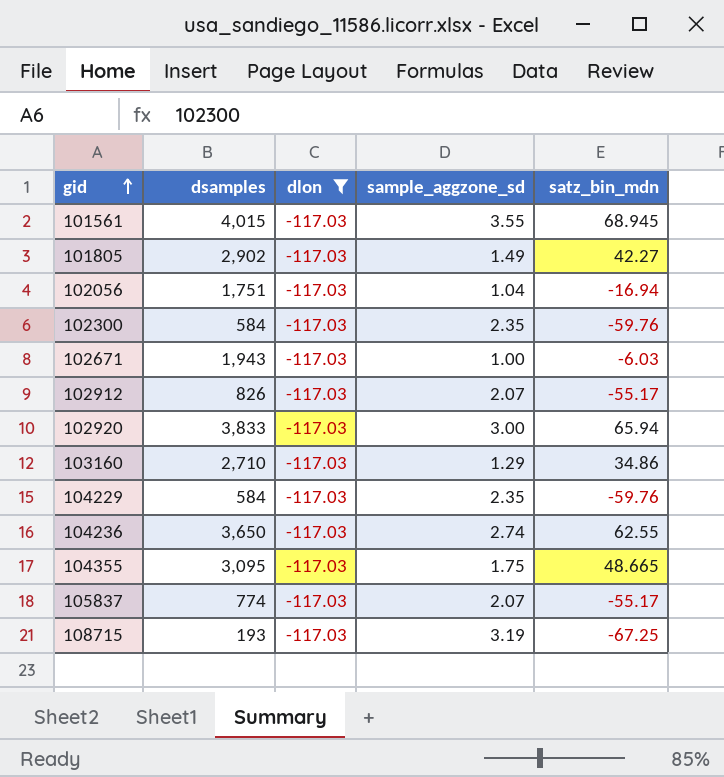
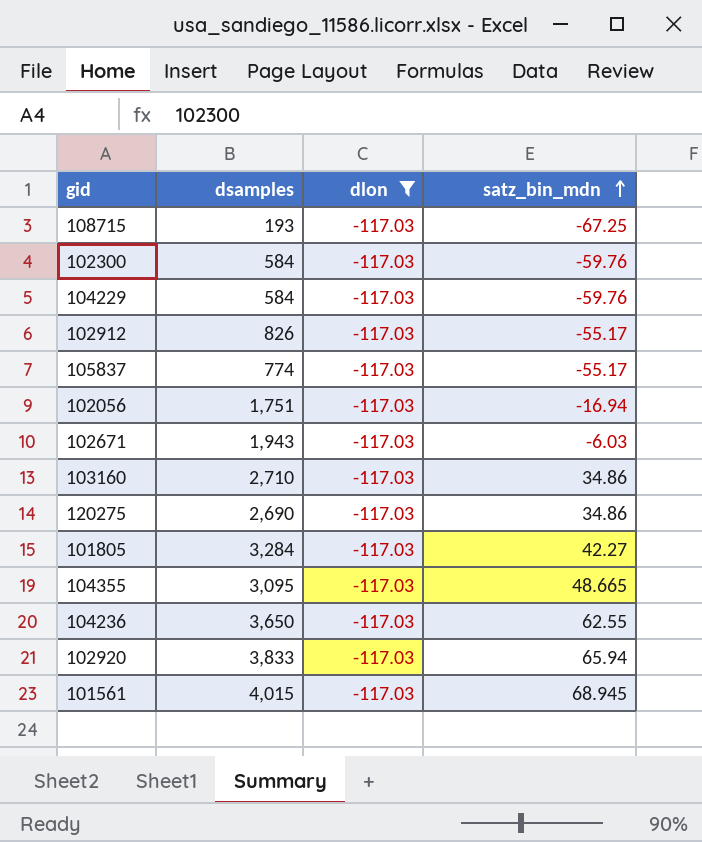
row order: gid ascending -> satz_bin_mdn ascending
column sample_aggzone_sd | position: 4 -> none
row 120275: none -> 2,690 | -117.03 | 34.86
101805 | dsamples: 2,902 -> 3,284

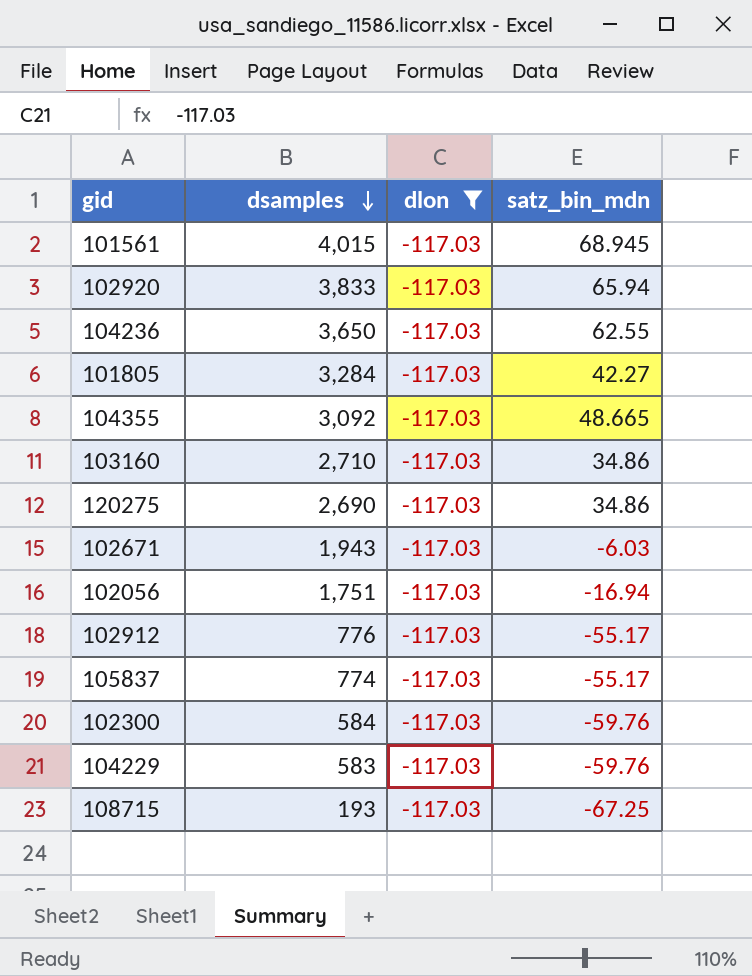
row order: satz_bin_mdn ascending -> dsamples descending
104355 | dsamples: 3,095 -> 3,092
102912 | dsamples: 826 -> 776
104229 | dsamples: 584 -> 583

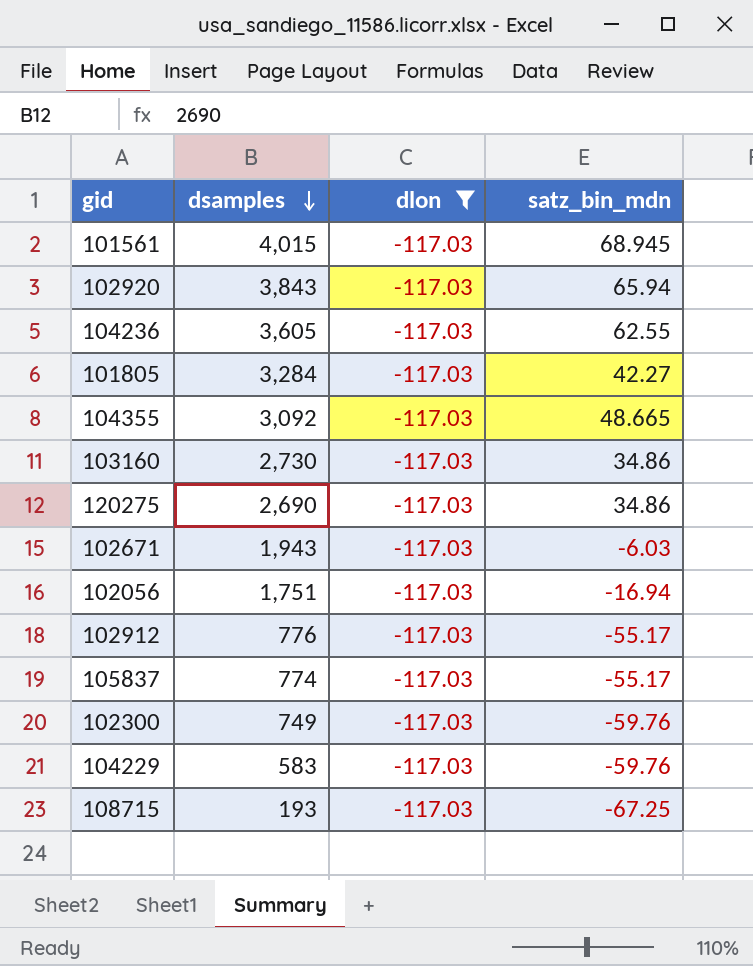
102920 | dsamples: 3,833 -> 3,843
104236 | dsamples: 3,650 -> 3,605
103160 | dsamples: 2,710 -> 2,730
102300 | dsamples: 584 -> 749

